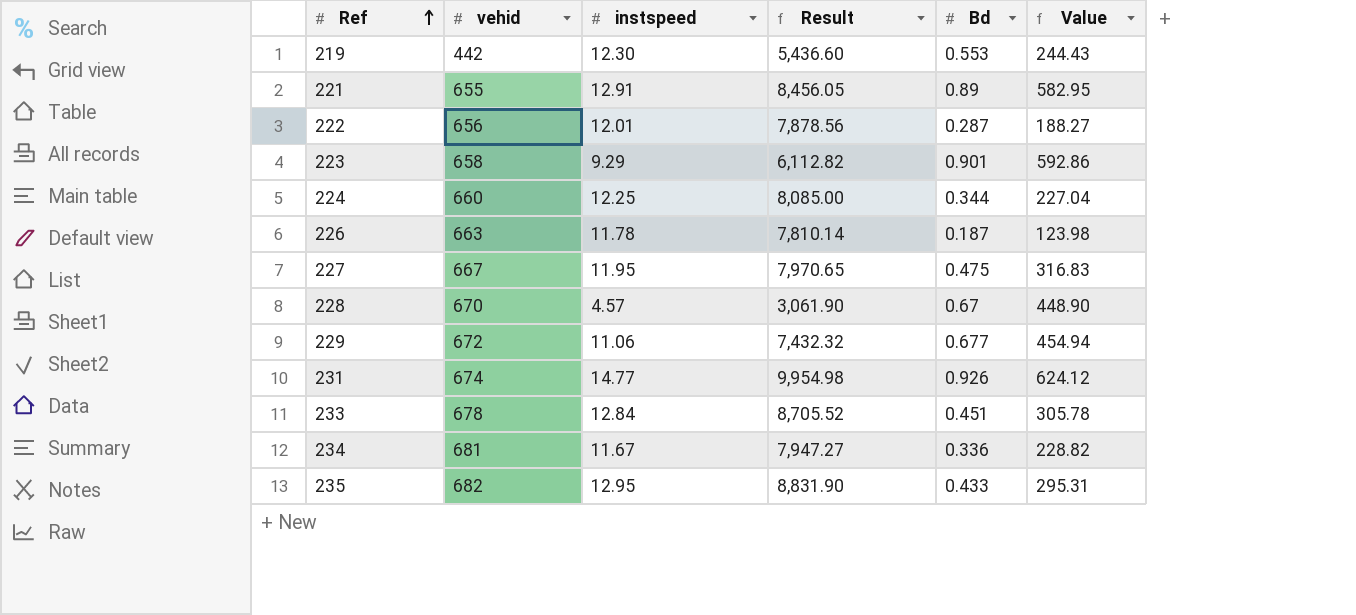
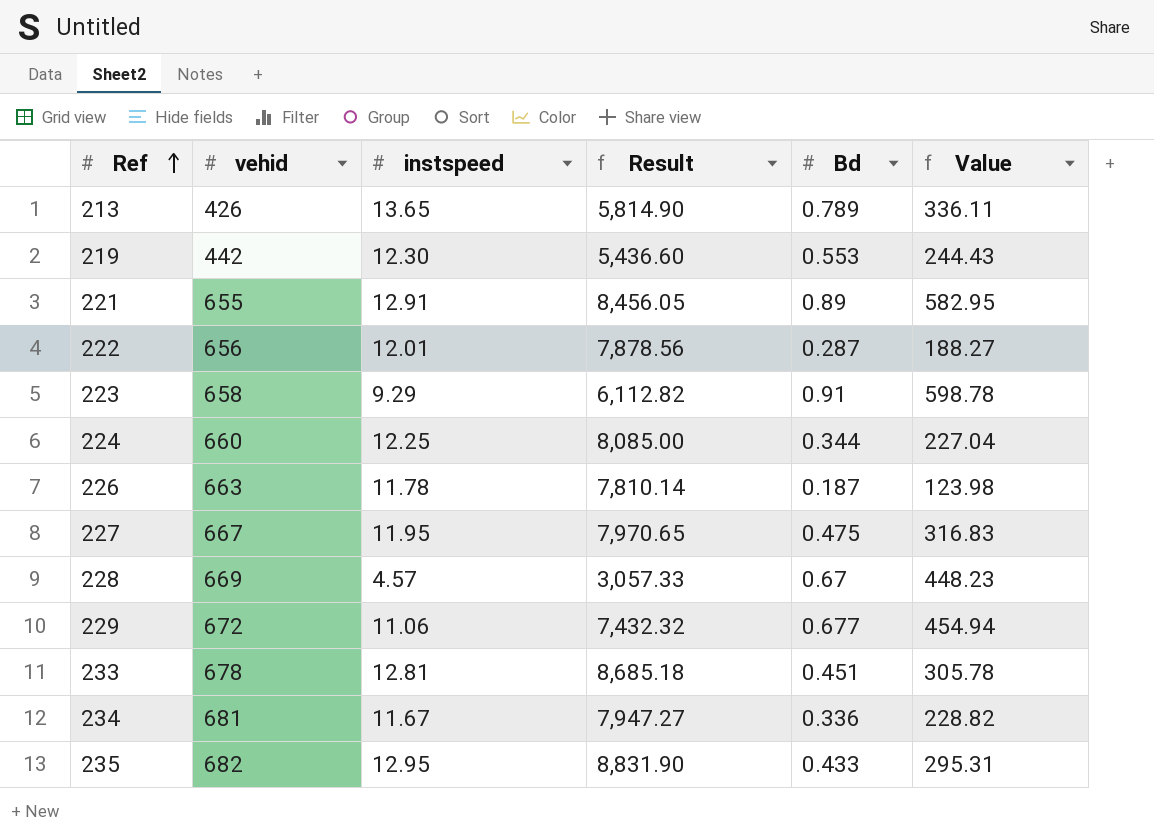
row 231: 674 | 14.77 | 9,954.98 | 0.926 | 624.12 -> none
row 213: none -> 426 | 13.65 | 5,814.90 | 0.789 | 336.11
223 | Bd: 0.901 -> 0.91
223 | Value: 592.86 -> 598.78
228 | vehid: 670 -> 669
228 | Result: 3,061.90 -> 3,057.33
228 | Value: 448.90 -> 448.23
233 | instspeed: 12.84 -> 12.81
233 | Result: 8,705.52 -> 8,685.18

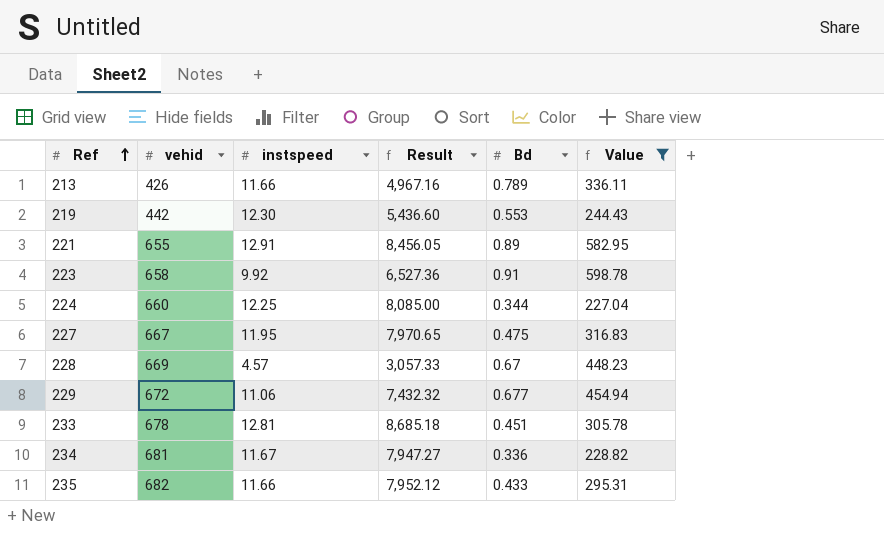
filter: none -> Value >= 227.04
213 | instspeed: 13.65 -> 11.66
213 | Result: 5,814.90 -> 4,967.16
223 | instspeed: 9.29 -> 9.92
223 | Result: 6,112.82 -> 6,527.36
235 | instspeed: 12.95 -> 11.66
235 | Result: 8,831.90 -> 7,952.12

